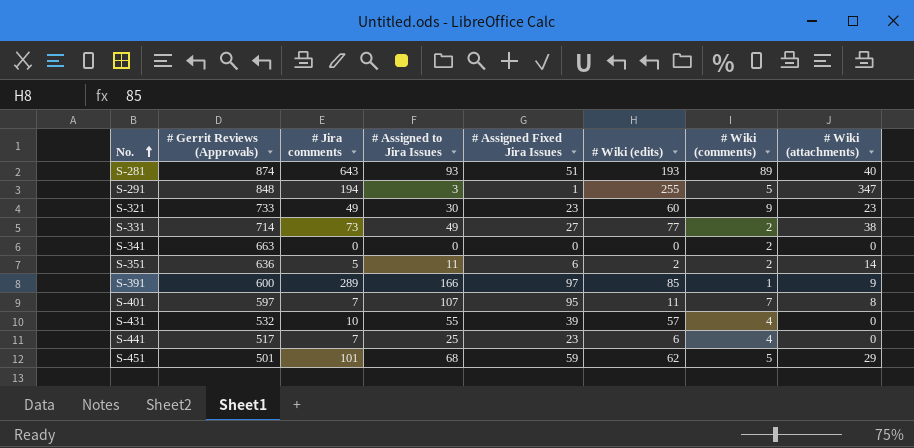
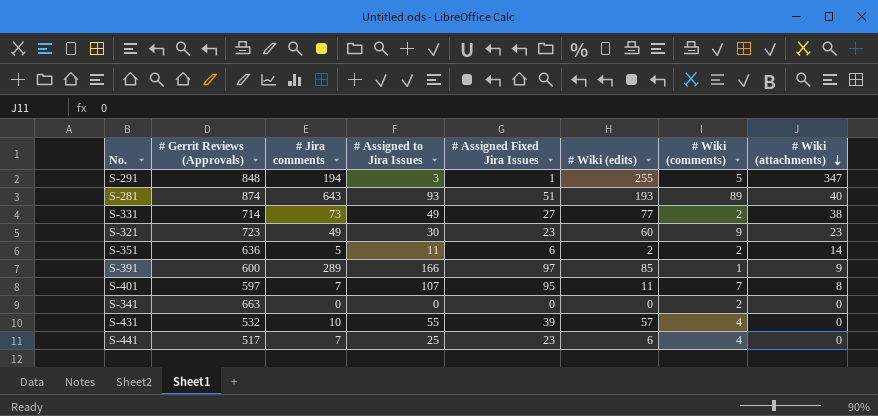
row order: No. ascending -> # Wiki (attachments) descending
row S-451: 501 | 101 | 68 | 59 | 62 | 5 | 29 -> none
S-321 | # Gerrit Reviews (Approvals): 733 -> 723

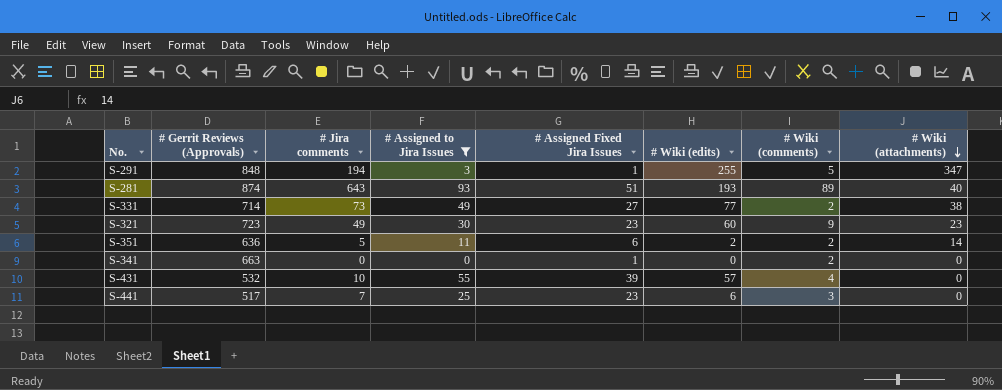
filter: none -> # Assigned to Jira Issues <= 93
S-341 | # Assigned Fixed Jira Issues: 0 -> 1
S-441 | # Wiki (comments): 4 -> 3

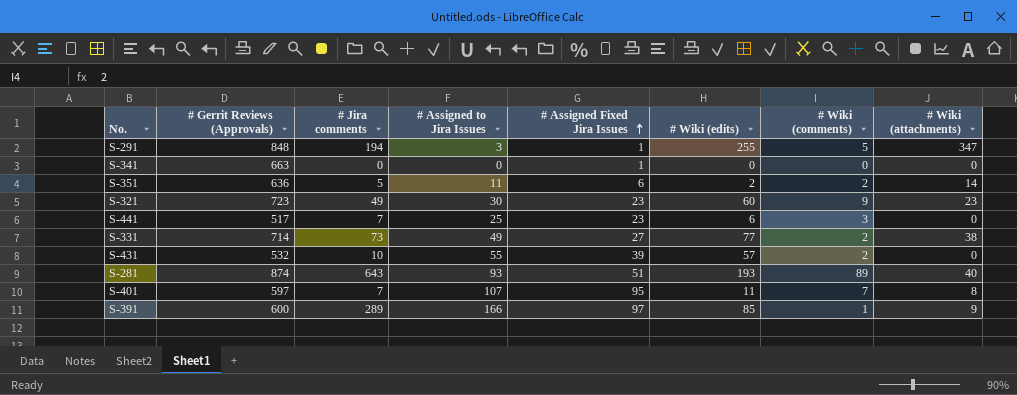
filter: # Assigned to Jira Issues <= 93 -> none
row order: # Wiki (attachments) descending -> # Assigned Fixed Jira Issues ascending
S-341 | # Wiki (comments): 2 -> 0
S-431 | # Wiki (comments): 4 -> 2

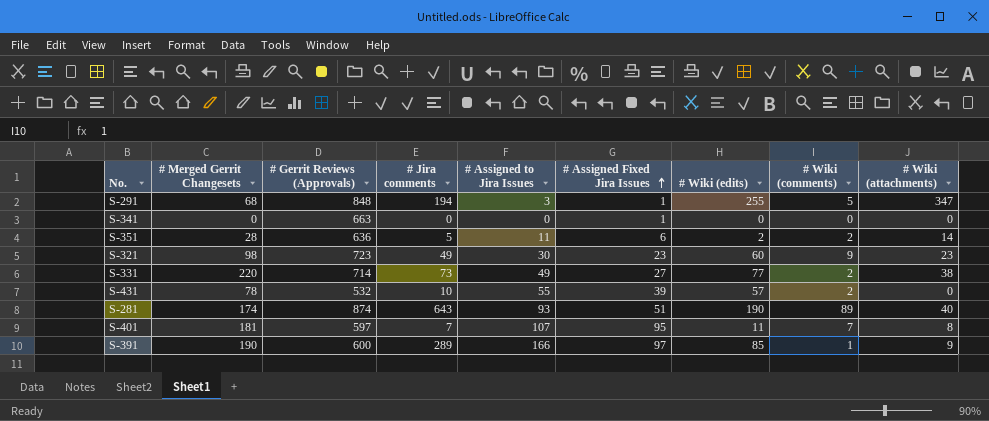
column # Merged Gerrit Changesets | position: none -> 2
row S-441: 517 | 7 | 25 | 23 | 6 | 3 | 0 -> none
S-281 | # Wiki (edits): 193 -> 190

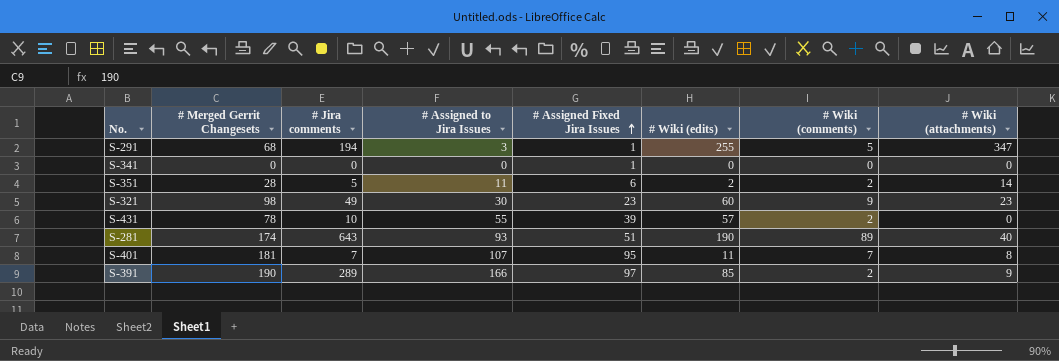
column # Gerrit Reviews (Approvals) | position: 3 -> none
row S-331: 220 | 714 | 73 | 49 | 27 | 77 | 2 | 38 -> none
S-391 | # Wiki (comments): 1 -> 2

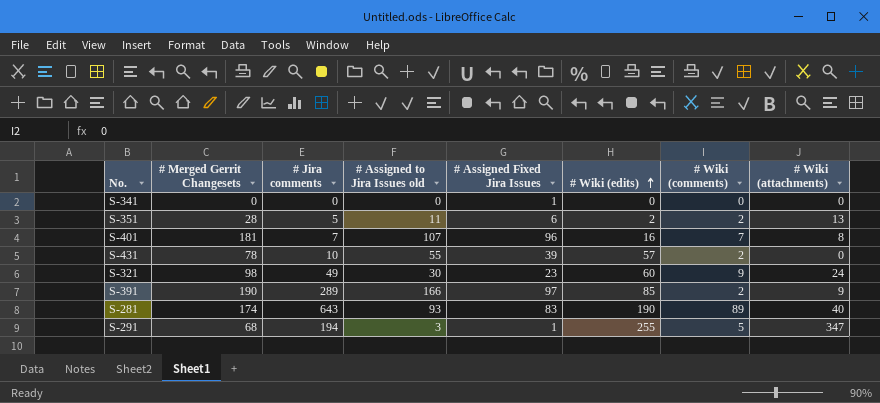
row order: # Assigned Fixed Jira Issues ascending -> # Wiki (edits) ascending
column name: # Assigned to Jira Issues -> # Assigned to Jira Issues old
S-351 | # Wiki (attachments): 14 -> 13
S-401 | # Assigned Fixed Jira Issues: 95 -> 96
S-401 | # Wiki (edits): 11 -> 16
S-321 | # Wiki (attachments): 23 -> 24
S-281 | # Assigned Fixed Jira Issues: 51 -> 83

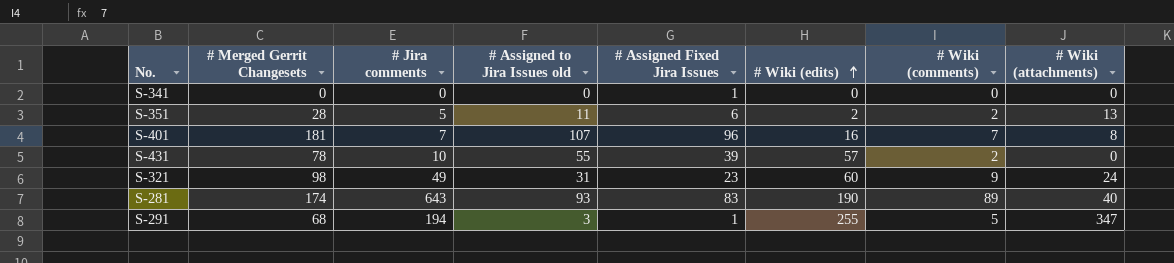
row S-391: 190 | 289 | 166 | 97 | 85 | 2 | 9 -> none
S-321 | # Assigned to Jira Issues old: 30 -> 31

